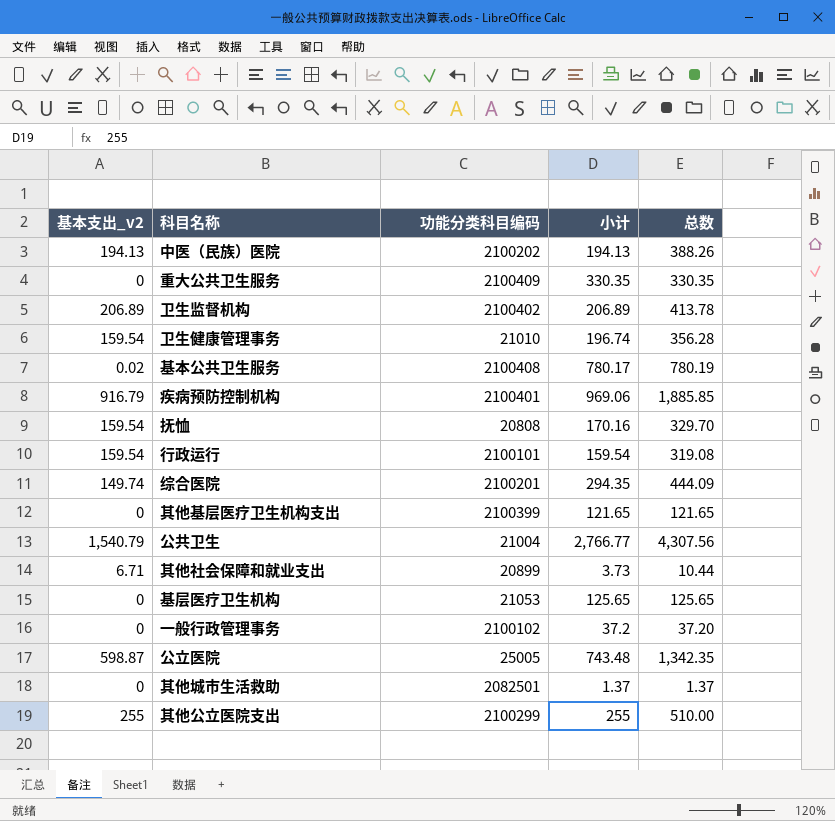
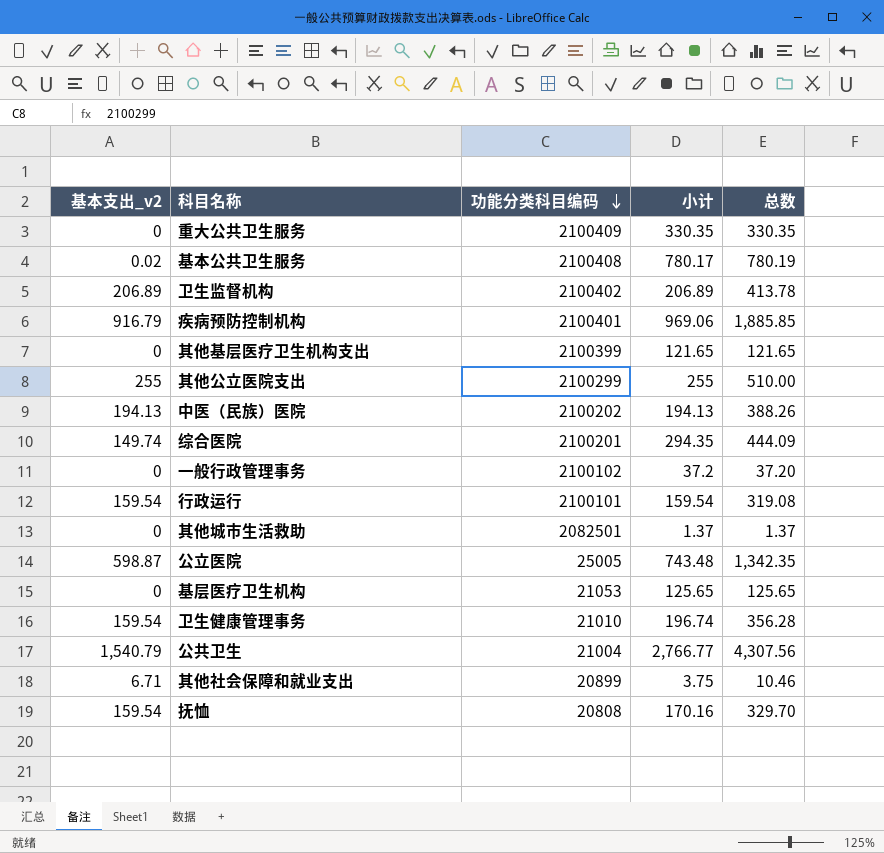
row order: none -> 功能分类科目编码 descending
其他社会保障和就业支出 | 小计: 3.73 -> 3.75
其他社会保障和就业支出 | 总数: 10.44 -> 10.46

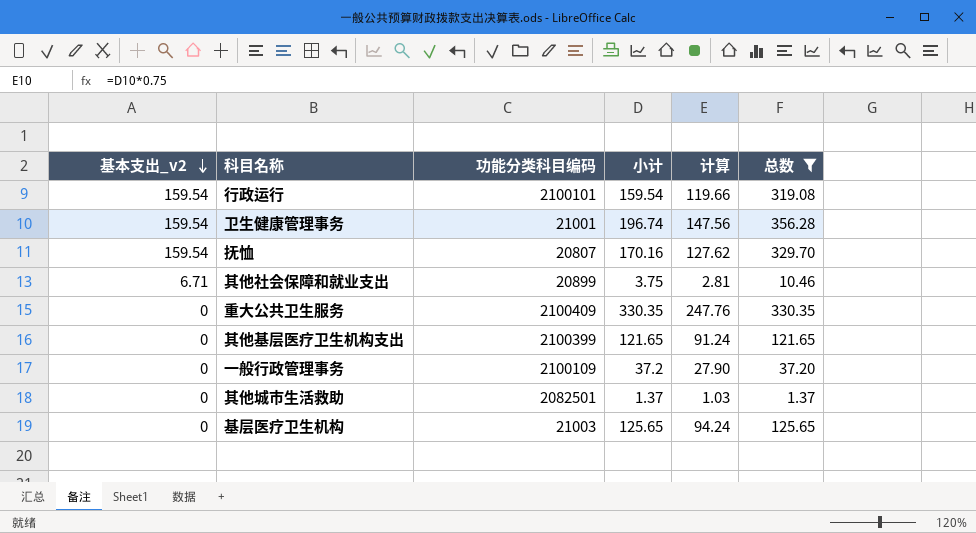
filter: none -> 总数 <= 356.28
row order: 功能分类科目编码 descending -> 基本支出_v2 descending
column 计算 | formula: none -> [小计] * 0.75
卫生健康管理事务 | 功能分类科目编码: 21010 -> 21001
抚恤 | 功能分类科目编码: 20808 -> 20807
一般行政管理事务 | 功能分类科目编码: 2100102 -> 2100109
基层医疗卫生机构 | 功能分类科目编码: 21053 -> 21003

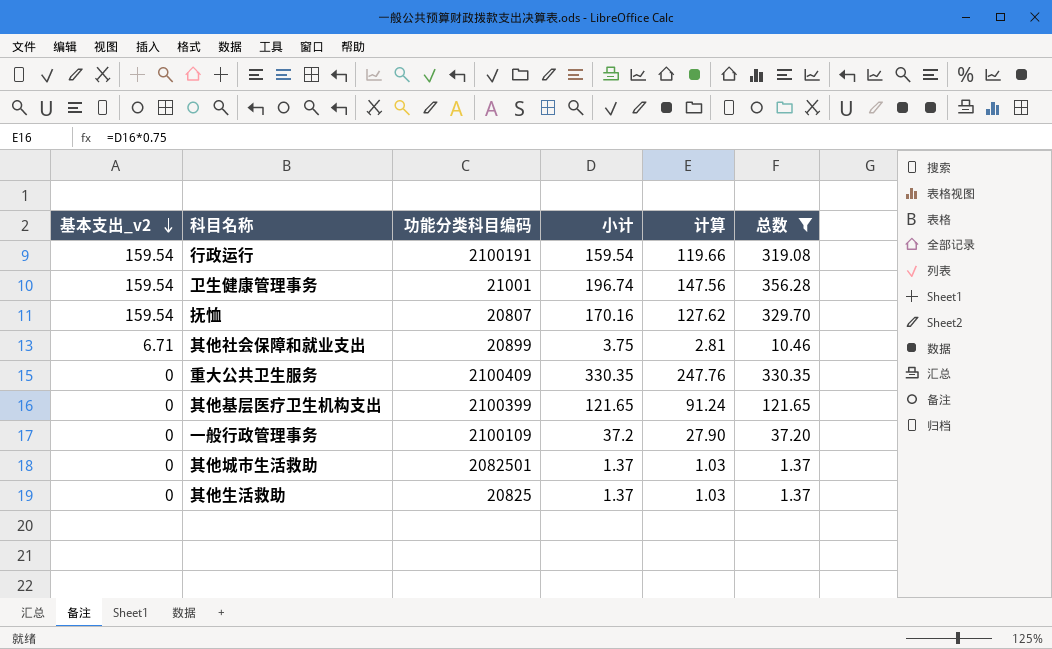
row 基层医疗卫生机构: 0 | 21003 | 125.65 | 94.24 | 125.65 -> none
行政运行 | 功能分类科目编码: 2100101 -> 2100191
row 其他生活救助: none -> 0 | 20825 | 1.37 | 1.03 | 1.37

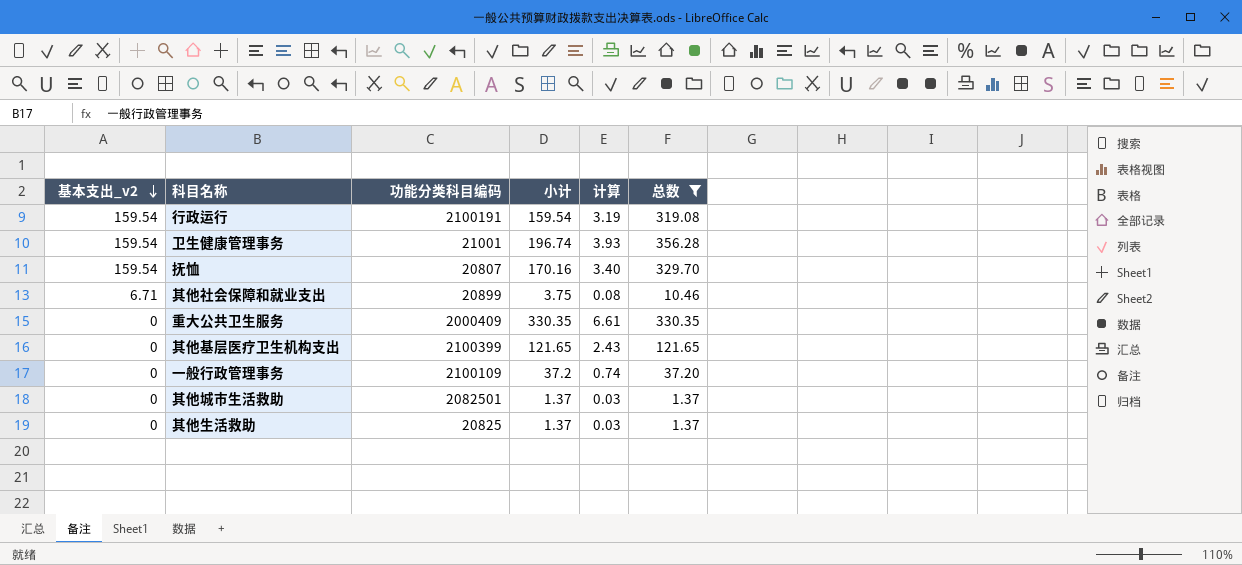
column 计算 | formula: [小计] * 0.75 -> [小计] * 0.02
重大公共卫生服务 | 功能分类科目编码: 2100409 -> 2000409

